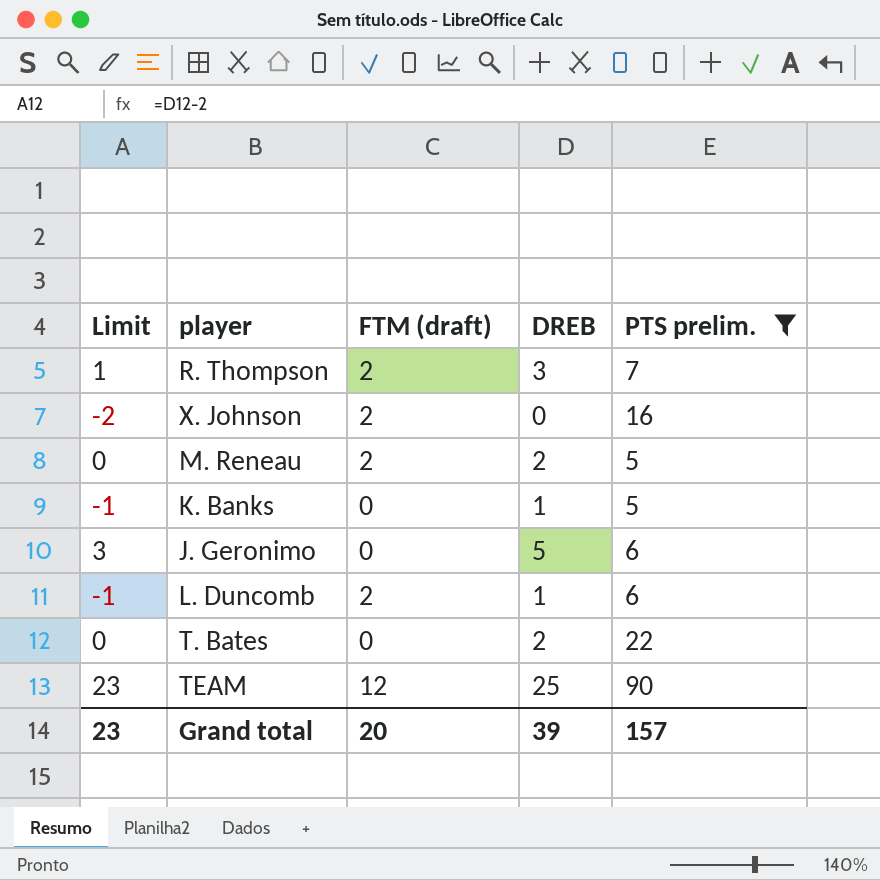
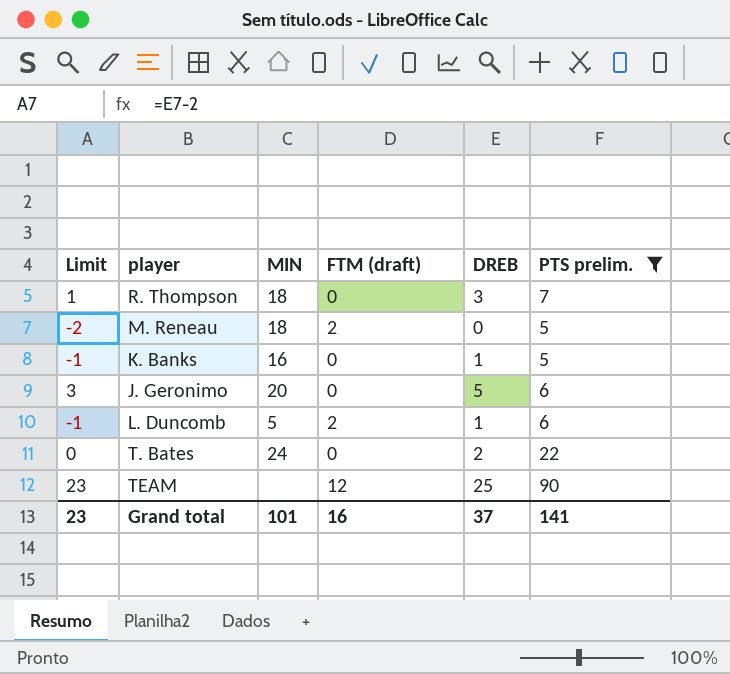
column MIN | position: none -> 3
row X. Johnson: -2 | 2 | 0 | 16 -> none
R. Thompson | FTM (draft): 2 -> 0
M. Reneau | Limit: 0 -> -2
M. Reneau | DREB: 2 -> 0
Grand total | FTM (draft): 20 -> 16
Grand total | DREB: 39 -> 37
Grand total | PTS prelim.: 157 -> 141

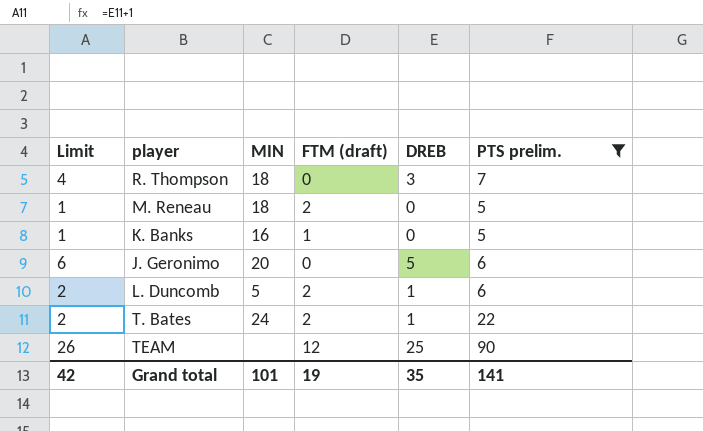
column Limit | formula: [DREB] - 2 -> [DREB] + 1
K. Banks | FTM (draft): 0 -> 1
K. Banks | DREB: 1 -> 0
T. Bates | FTM (draft): 0 -> 2
T. Bates | DREB: 2 -> 1
Grand total | Limit: 23 -> 42
Grand total | FTM (draft): 16 -> 19
Grand total | DREB: 37 -> 35

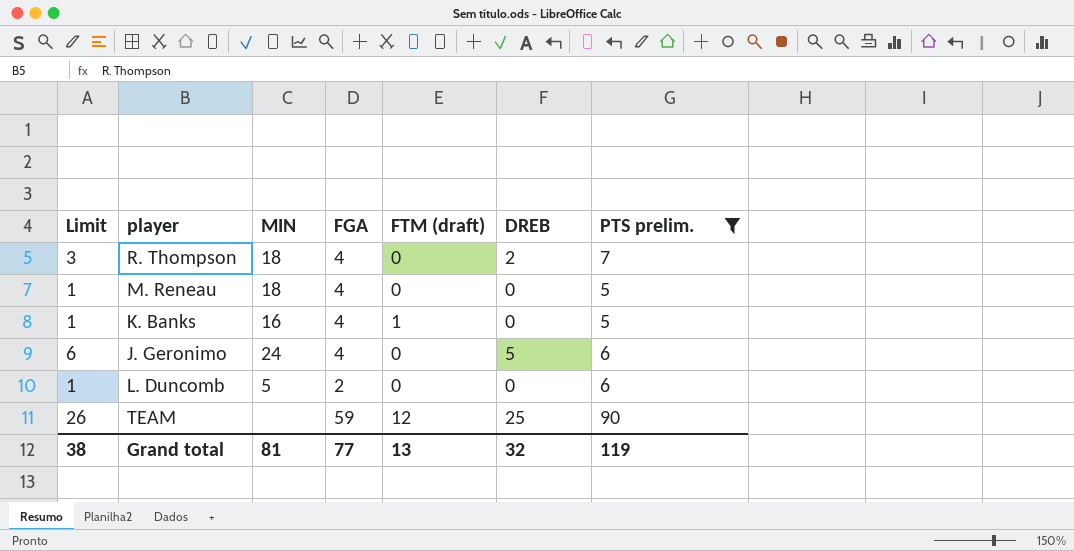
column FGA | position: none -> 4
row T. Bates: 2 | 24 | 2 | 1 | 22 -> none
R. Thompson | Limit: 4 -> 3
R. Thompson | DREB: 3 -> 2
M. Reneau | FTM (draft): 2 -> 0
J. Geronimo | MIN: 20 -> 24
L. Duncomb | Limit: 2 -> 1
L. Duncomb | FTM (draft): 2 -> 0
L. Duncomb | DREB: 1 -> 0
Grand total | Limit: 42 -> 38
Grand total | MIN: 101 -> 81
Grand total | FTM (draft): 19 -> 13
Grand total | DREB: 35 -> 32
Grand total | PTS prelim.: 141 -> 119

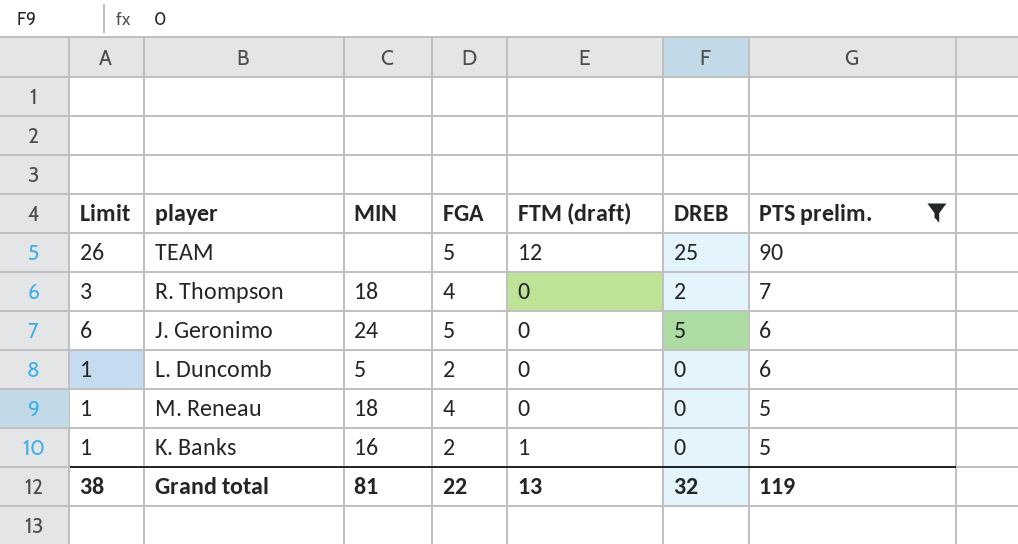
row order: none -> PTS prelim. descending
TEAM | FGA: 59 -> 5
J. Geronimo | FGA: 4 -> 5
K. Banks | FGA: 4 -> 2
Grand total | FGA: 77 -> 22

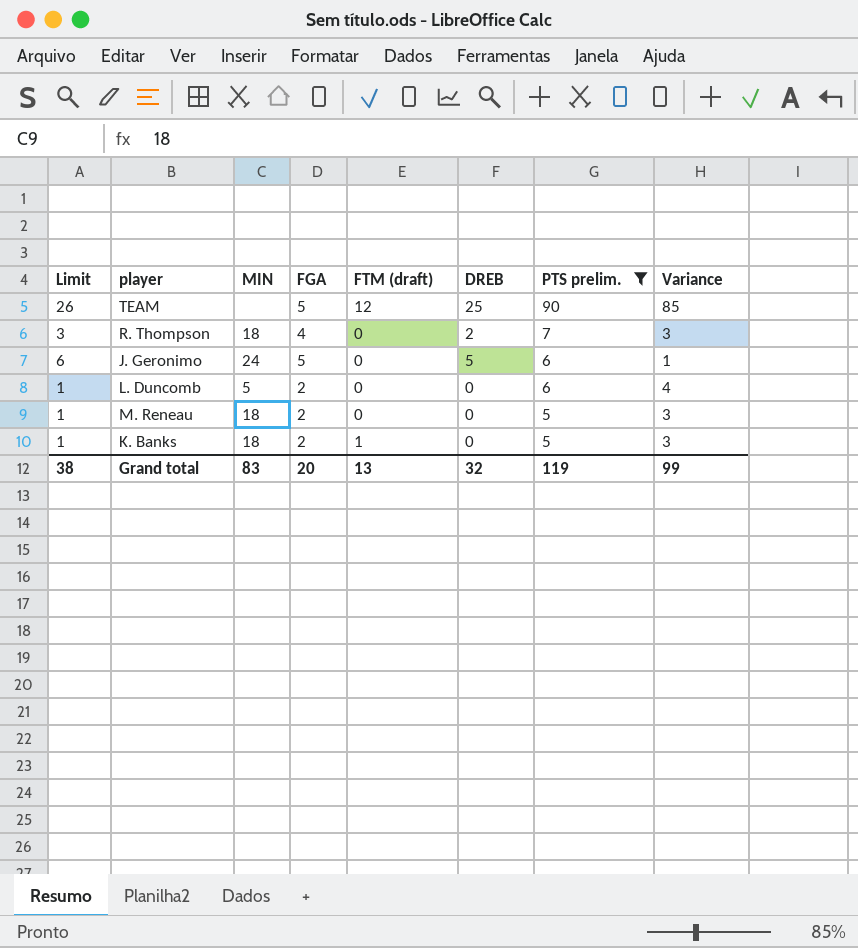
column Variance | formula: none -> [PTS prelim.] - [FGA]
M. Reneau | FGA: 4 -> 2
K. Banks | MIN: 16 -> 18
Grand total | MIN: 81 -> 83
Grand total | FGA: 22 -> 20

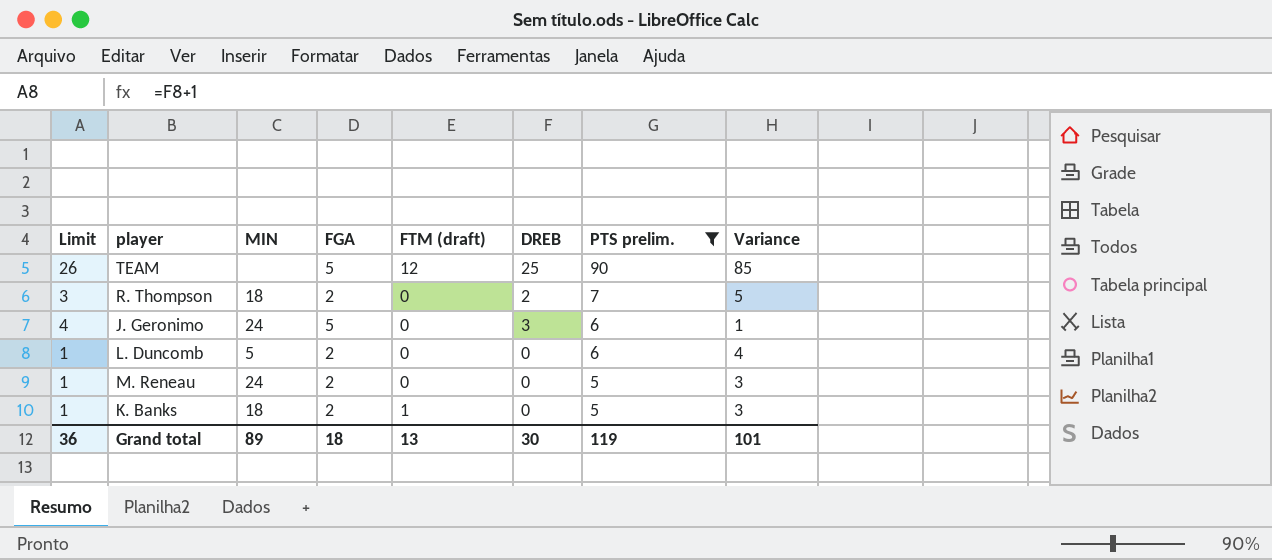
R. Thompson | FGA: 4 -> 2
R. Thompson | Variance: 3 -> 5
J. Geronimo | Limit: 6 -> 4
J. Geronimo | DREB: 5 -> 3
M. Reneau | MIN: 18 -> 24
Grand total | Limit: 38 -> 36
Grand total | MIN: 83 -> 89
Grand total | FGA: 20 -> 18
Grand total | DREB: 32 -> 30
Grand total | Variance: 99 -> 101

